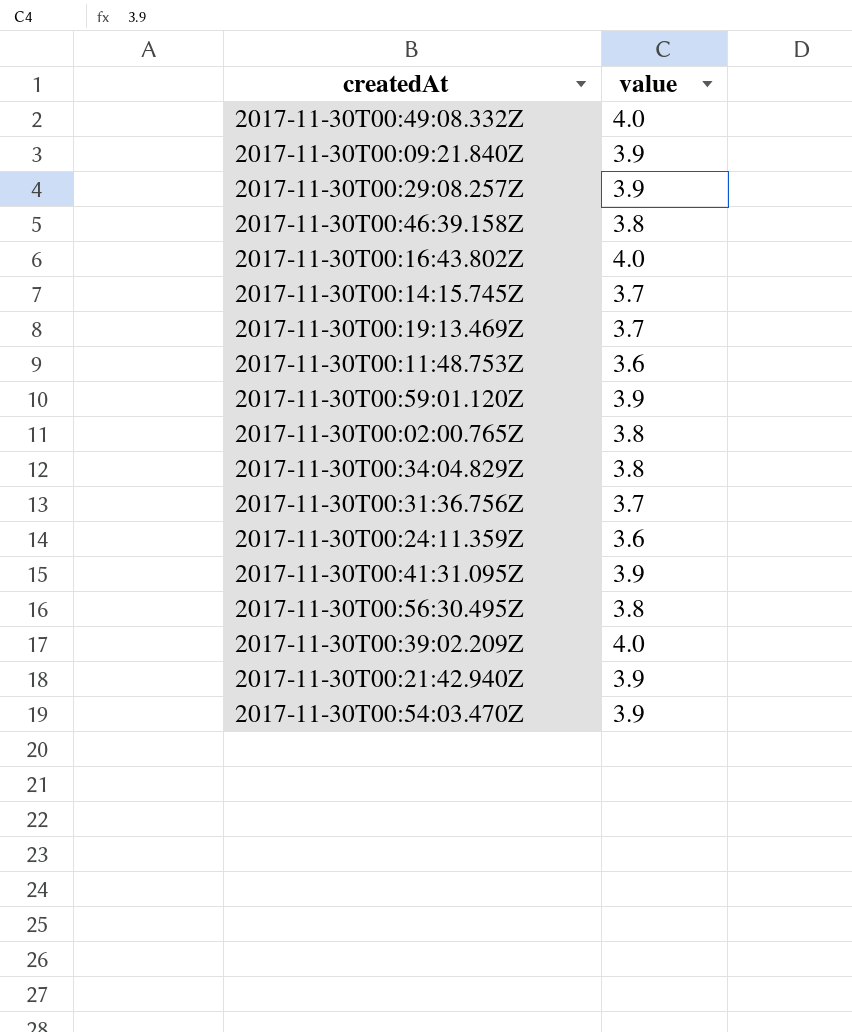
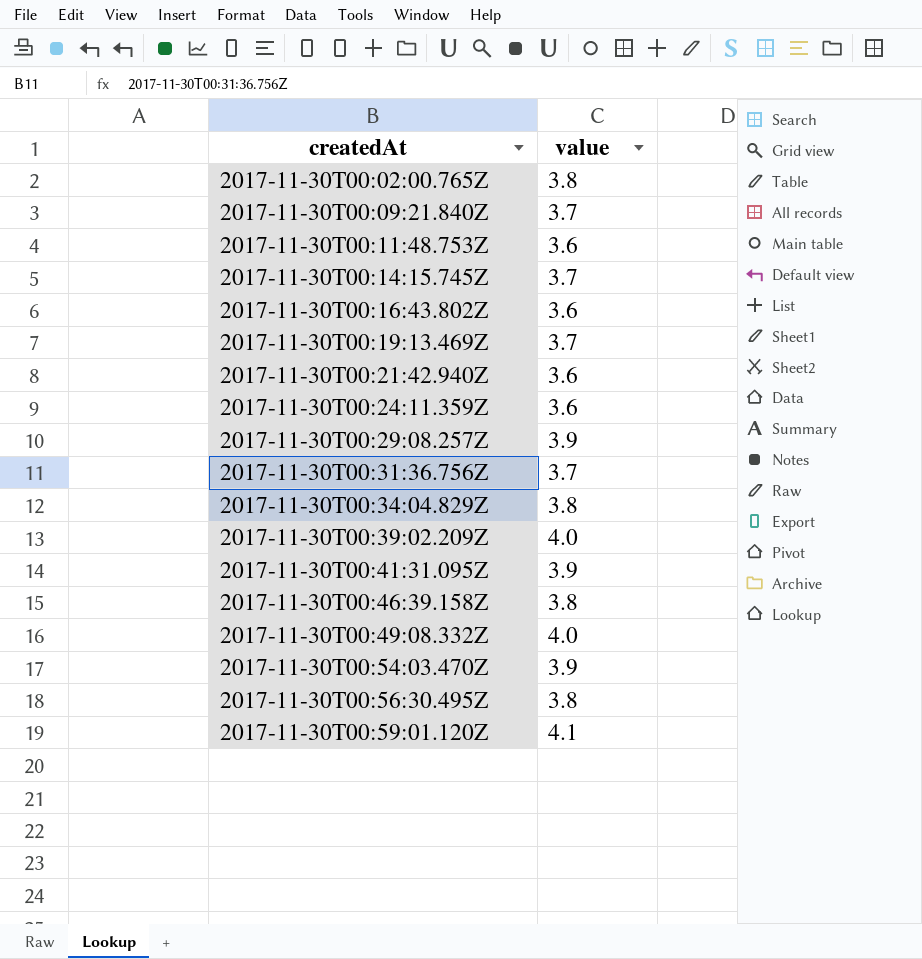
row order: none -> createdAt ascending
2017-11-30T00:09:21.840Z | value: 3.9 -> 3.7
2017-11-30T00:16:43.802Z | value: 4.0 -> 3.6
2017-11-30T00:21:42.940Z | value: 3.9 -> 3.6
2017-11-30T00:59:01.120Z | value: 3.9 -> 4.1

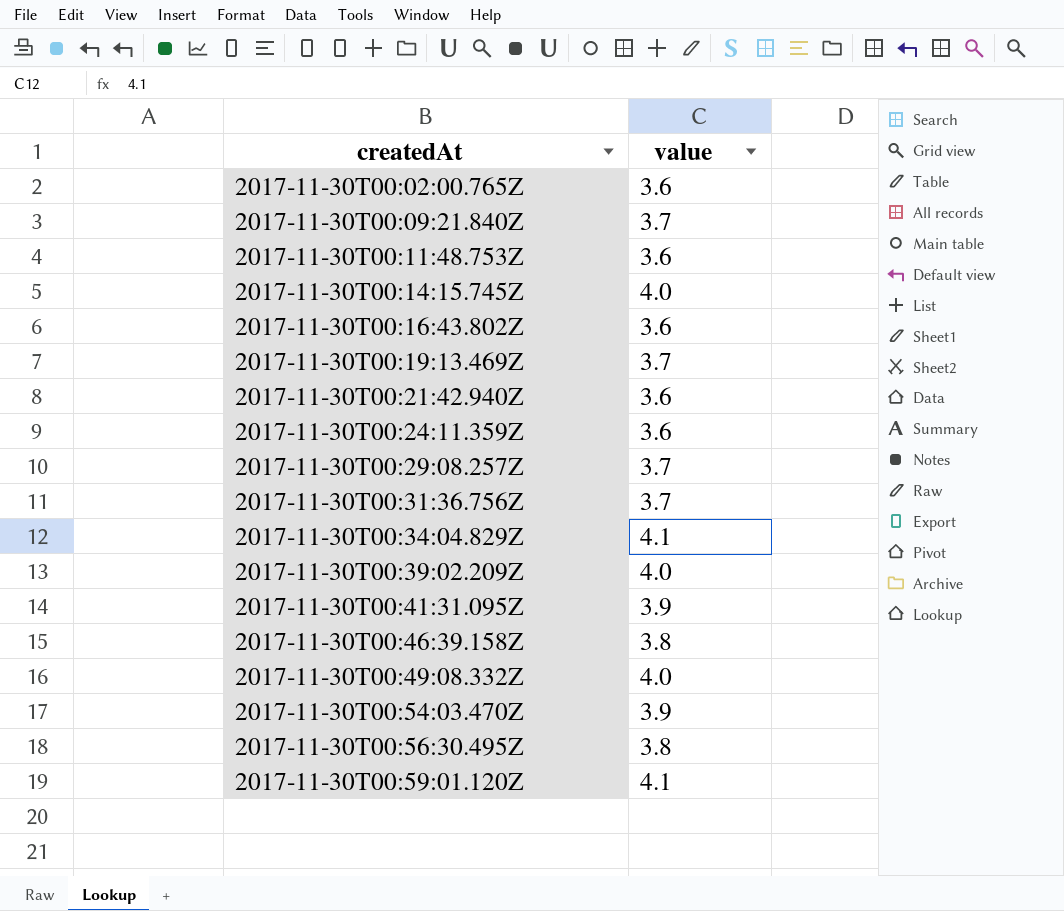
2017-11-30T00:02:00.765Z | value: 3.8 -> 3.6
2017-11-30T00:14:15.745Z | value: 3.7 -> 4.0
2017-11-30T00:29:08.257Z | value: 3.9 -> 3.7
2017-11-30T00:34:04.829Z | value: 3.8 -> 4.1

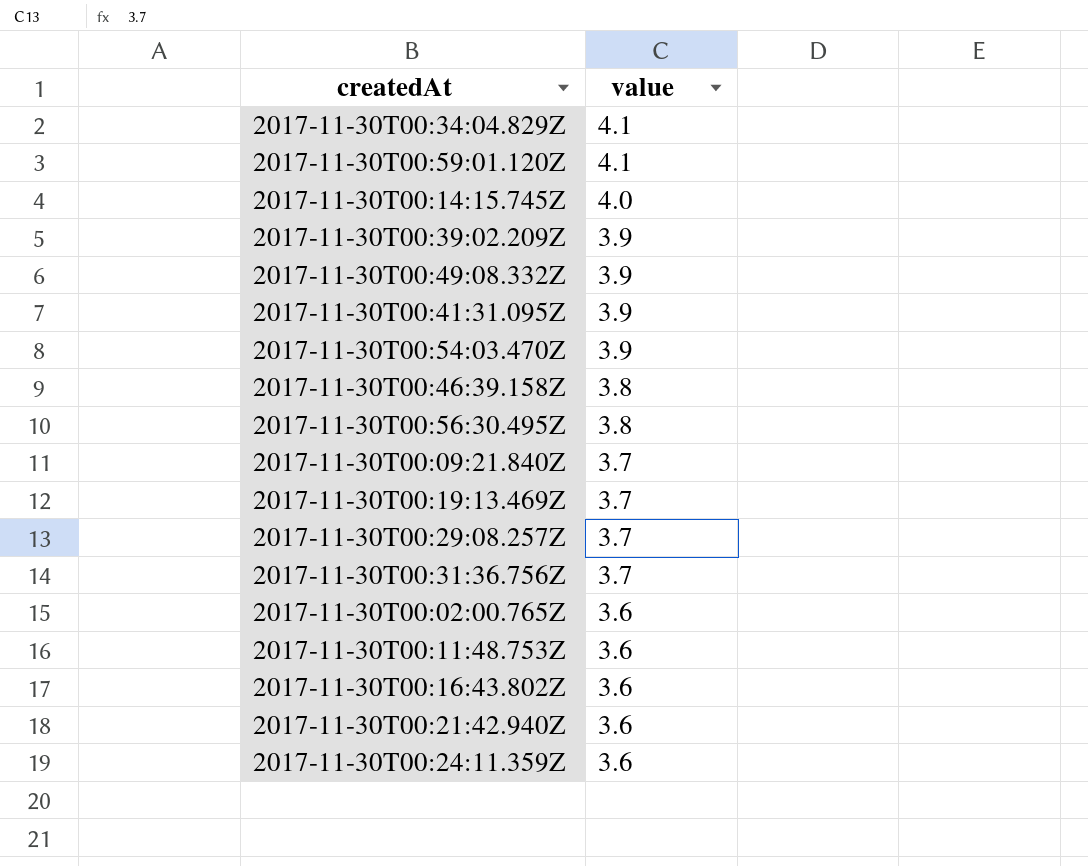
row order: createdAt ascending -> value descending
2017-11-30T00:39:02.209Z | value: 4.0 -> 3.9
2017-11-30T00:49:08.332Z | value: 4.0 -> 3.9

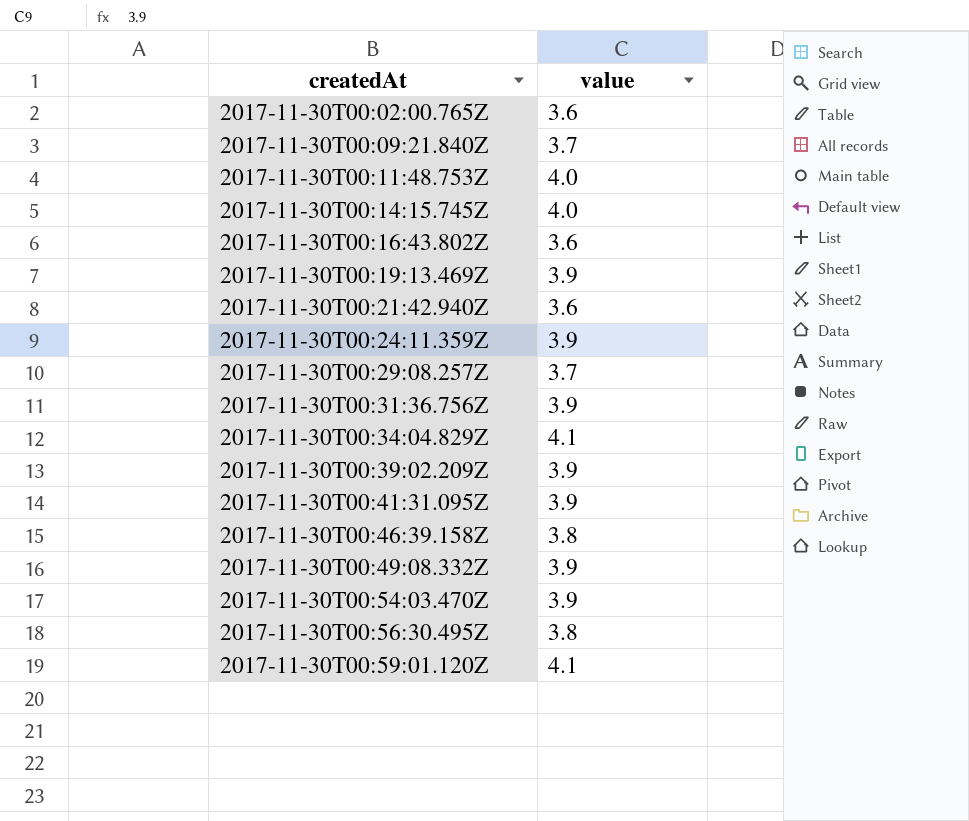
row order: value descending -> createdAt ascending
2017-11-30T00:11:48.753Z | value: 3.6 -> 4.0
2017-11-30T00:19:13.469Z | value: 3.7 -> 3.9
2017-11-30T00:24:11.359Z | value: 3.6 -> 3.9
2017-11-30T00:31:36.756Z | value: 3.7 -> 3.9

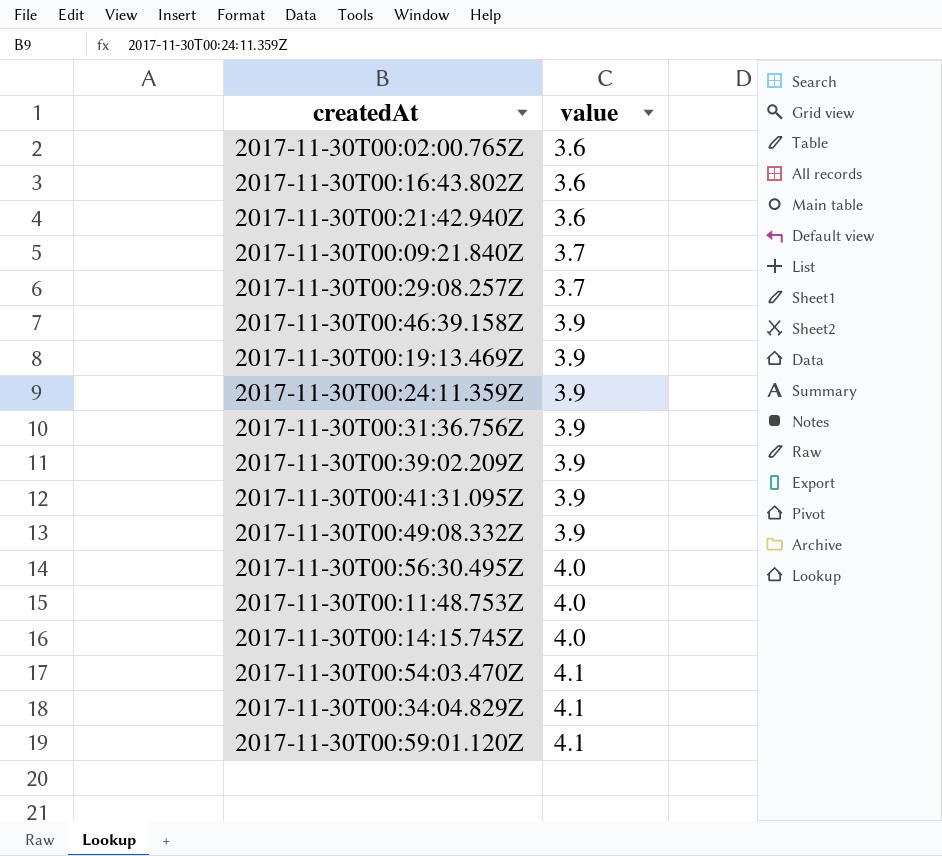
row order: createdAt ascending -> value ascending
2017-11-30T00:46:39.158Z | value: 3.8 -> 3.9
2017-11-30T00:56:30.495Z | value: 3.8 -> 4.0
2017-11-30T00:54:03.470Z | value: 3.9 -> 4.1

